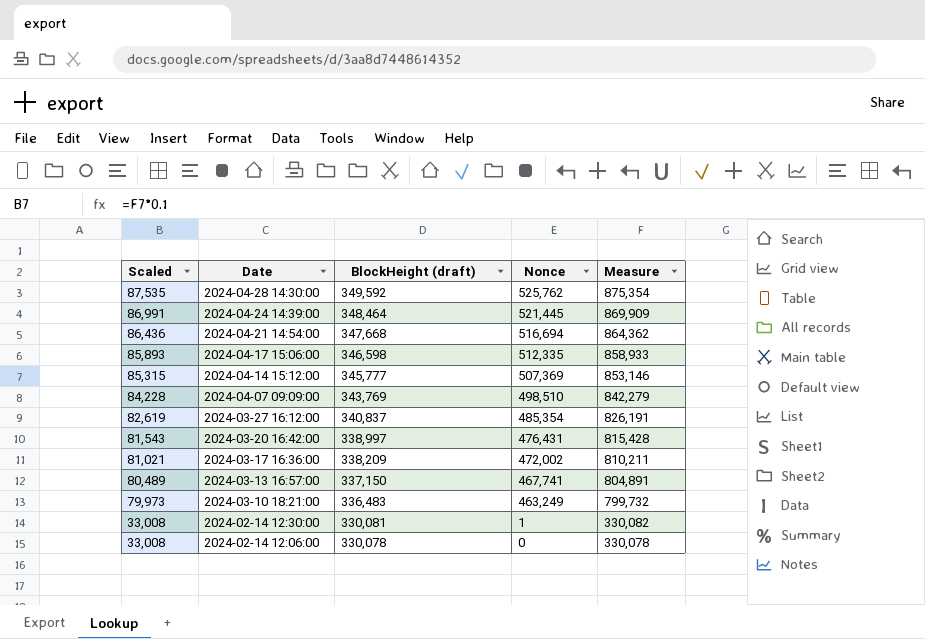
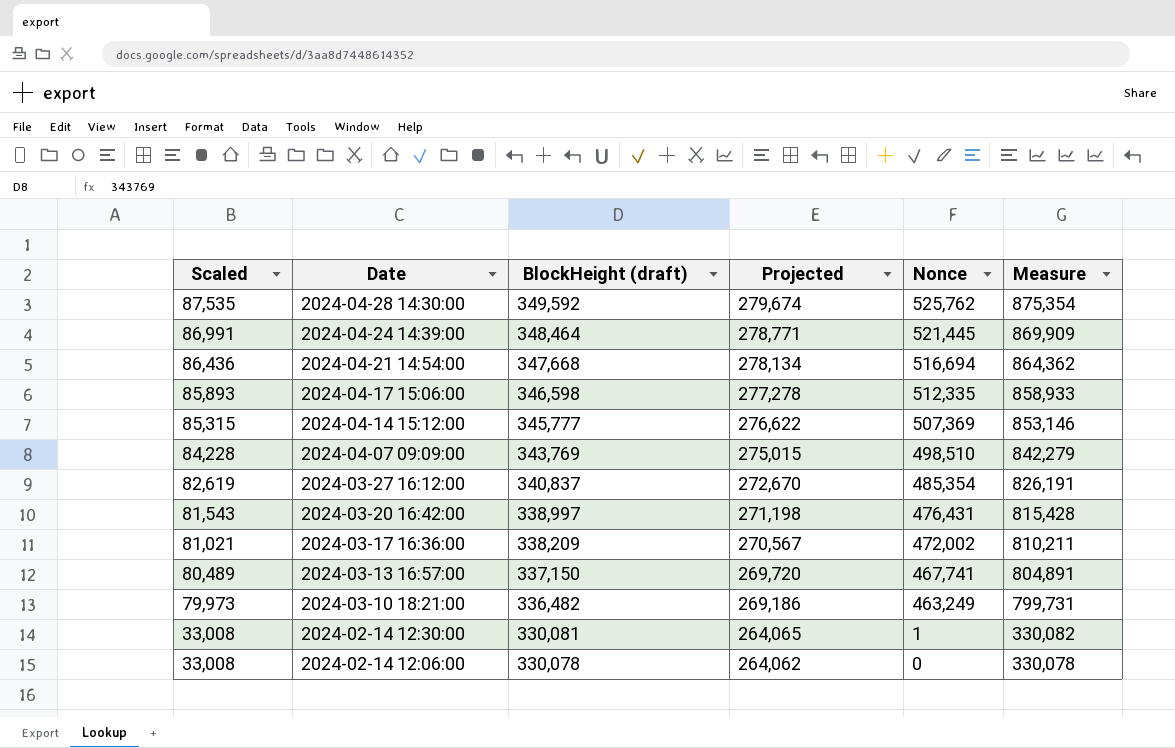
column Projected | formula: none -> [BlockHeight (draft)] * 0.8
2024-03-10 18:21:00 | BlockHeight (draft): 336,483 -> 336,482
2024-03-10 18:21:00 | Measure: 799,732 -> 799,731

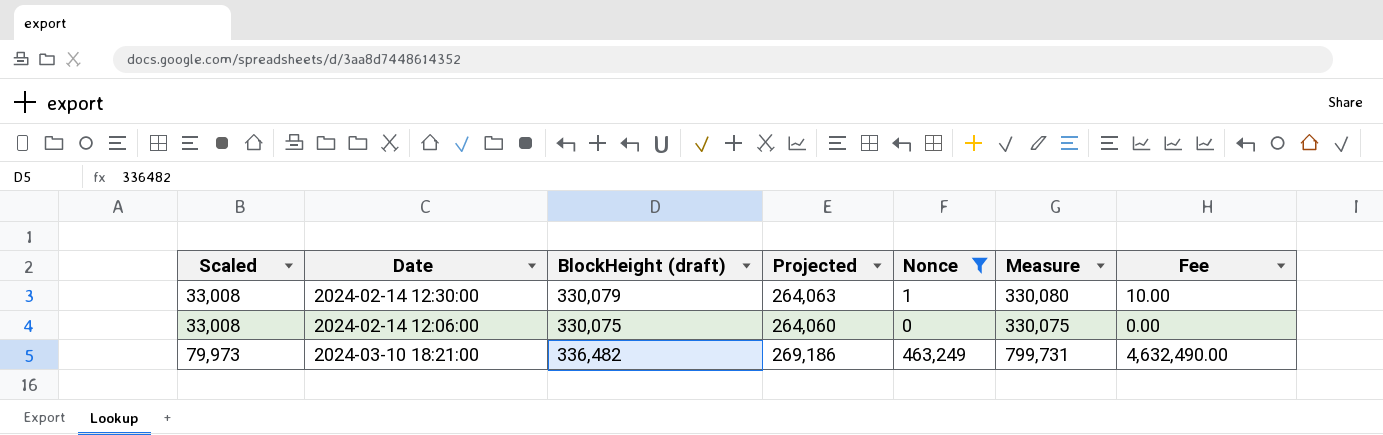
filter: none -> Nonce <= 463,249
row order: Scaled descending -> Scaled ascending
column Fee | formula: none -> [Nonce] * 10
2024-02-14 12:30:00 | BlockHeight (draft): 330,081 -> 330,079
2024-02-14 12:30:00 | Projected: 264,065 -> 264,063
2024-02-14 12:30:00 | Measure: 330,082 -> 330,080
2024-02-14 12:06:00 | BlockHeight (draft): 330,078 -> 330,075
2024-02-14 12:06:00 | Projected: 264,062 -> 264,060
2024-02-14 12:06:00 | Measure: 330,078 -> 330,075

